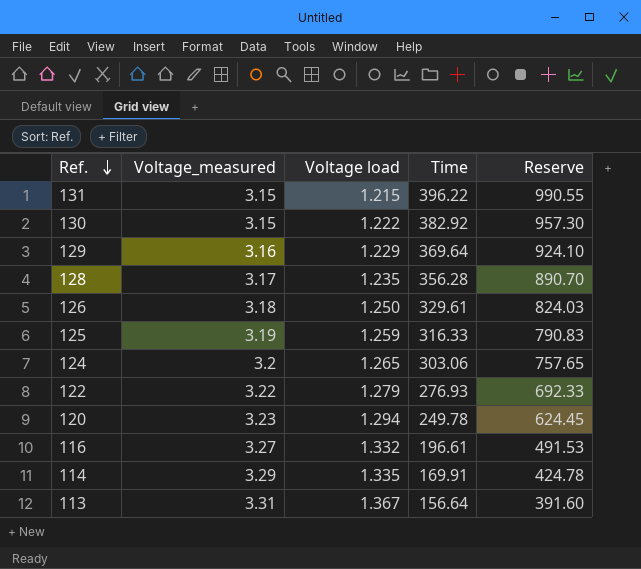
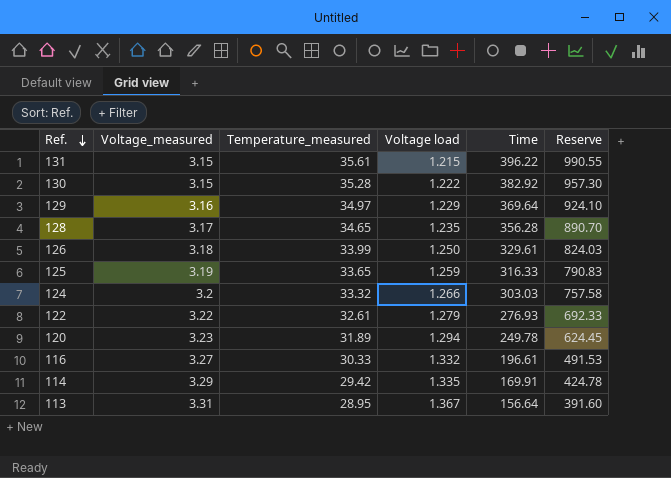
column Temperature_measured | position: none -> 3
124 | Voltage load: 1.265 -> 1.266
124 | Time: 303.06 -> 303.03
124 | Reserve: 757.65 -> 757.58

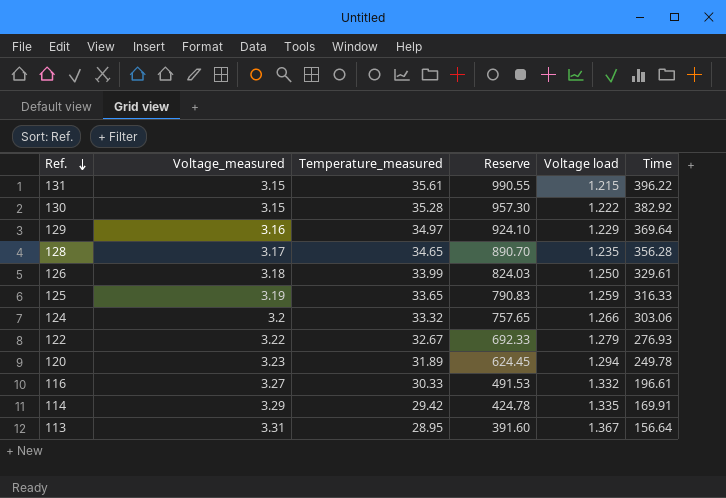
column Reserve | position: 6 -> 4
124 | Reserve: 757.58 -> 757.65
124 | Time: 303.03 -> 303.06
122 | Temperature_measured: 32.61 -> 32.67

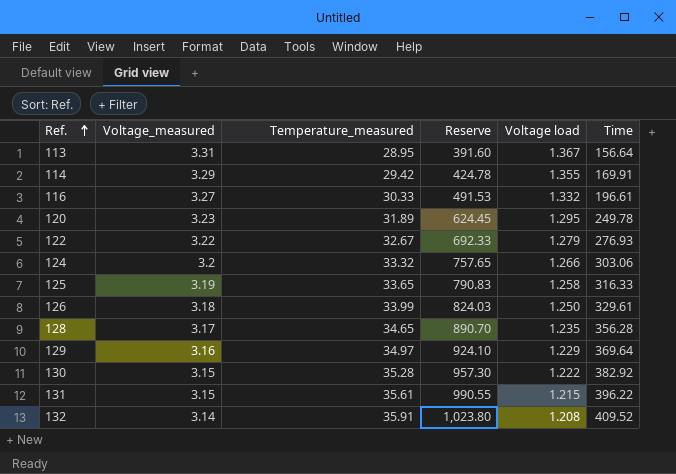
row order: Ref. descending -> Ref. ascending
114 | Voltage load: 1.335 -> 1.355
120 | Voltage load: 1.294 -> 1.295
125 | Voltage load: 1.259 -> 1.258
row 132: none -> 3.14 | 35.91 | 1,023.80 | 1.208 | 409.52

